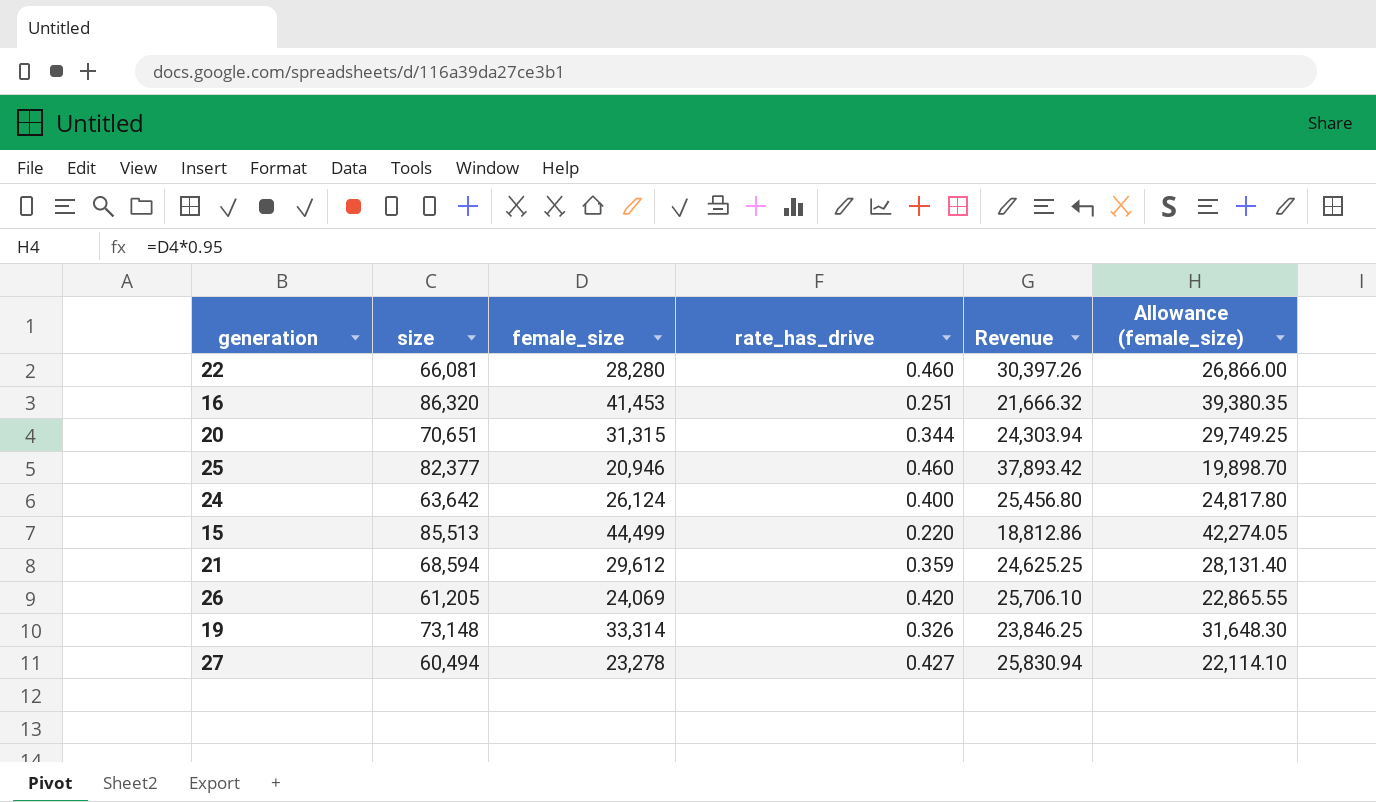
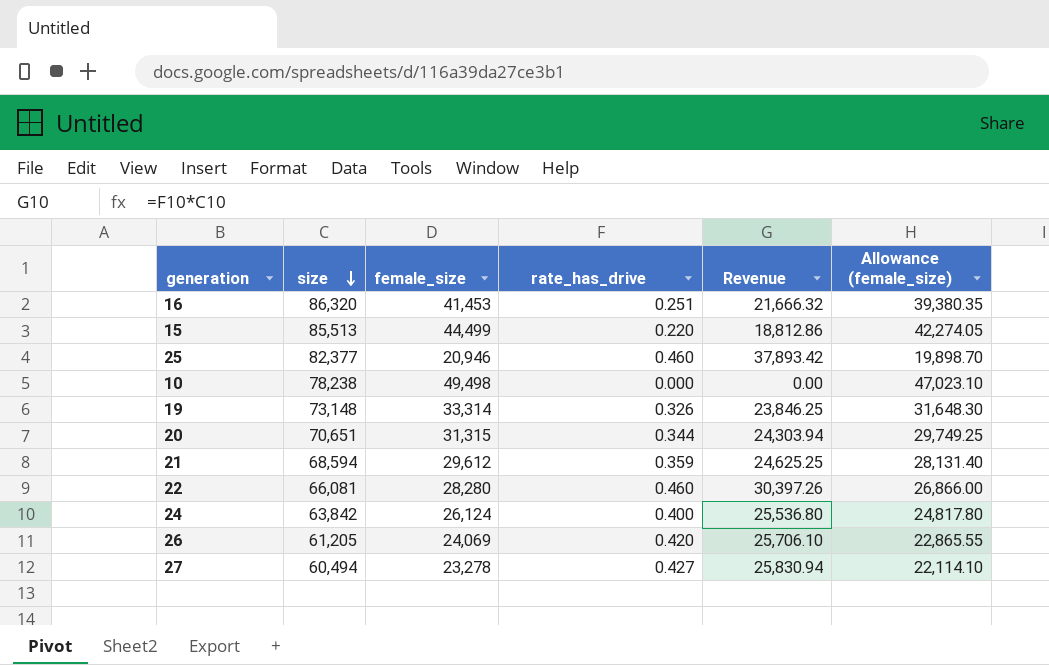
row order: none -> size descending
row 10: none -> 78,238 | 49,498 | 0.000 | 0.00 | 47,023.10
24 | size: 63,642 -> 63,842
24 | Revenue: 25,456.80 -> 25,536.80

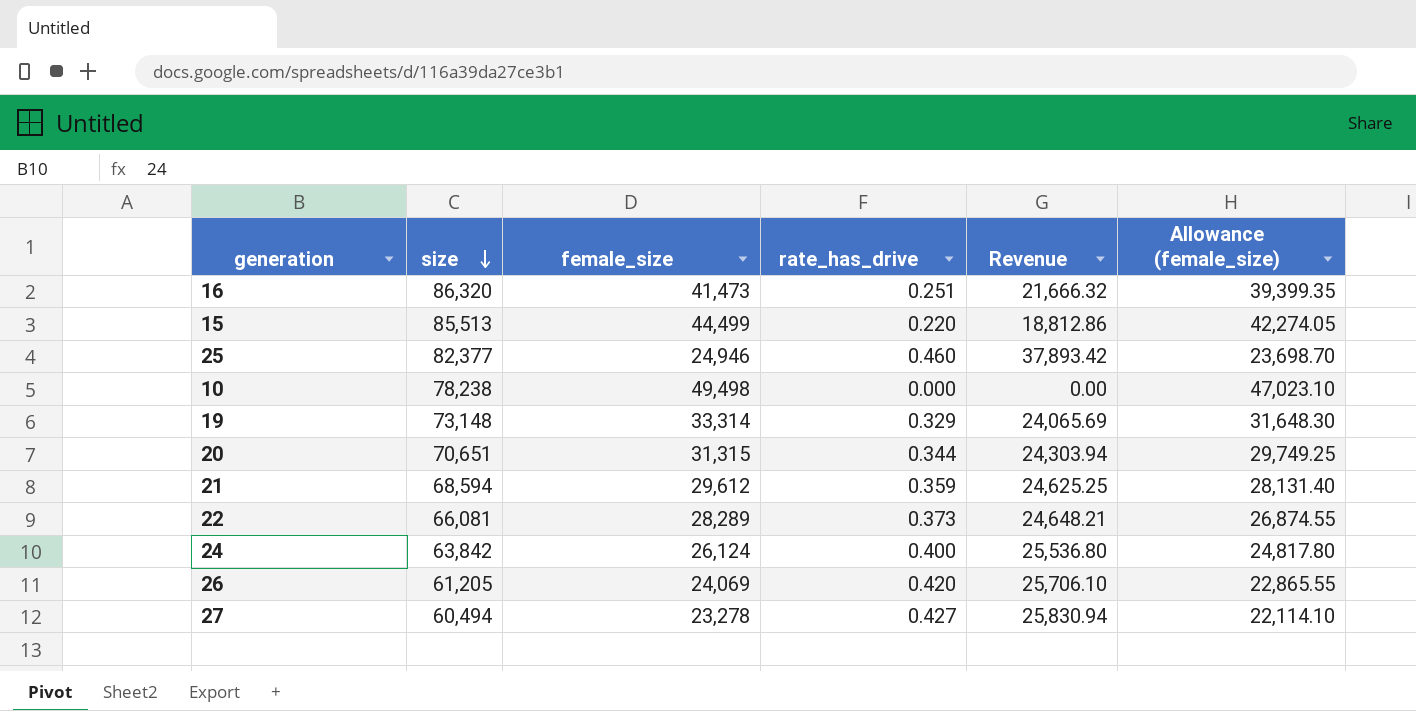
16 | female_size: 41,453 -> 41,473
16 | Allowance (female_size): 39,380.35 -> 39,399.35
25 | female_size: 20,946 -> 24,946
25 | Allowance (female_size): 19,898.70 -> 23,698.70
19 | rate_has_drive: 0.326 -> 0.329
19 | Revenue: 23,846.25 -> 24,065.69
22 | female_size: 28,280 -> 28,289
22 | rate_has_drive: 0.460 -> 0.373
22 | Revenue: 30,397.26 -> 24,648.21
22 | Allowance (female_size): 26,866.00 -> 26,874.55

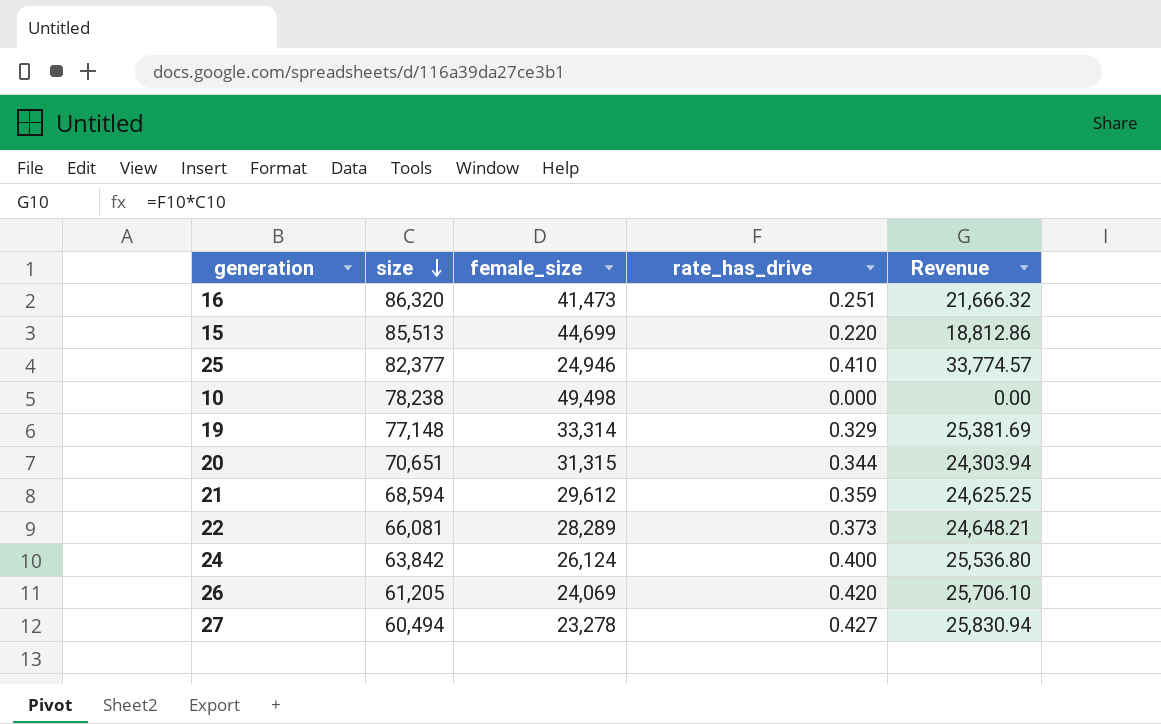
column Allowance (female_size) | formula: [female_size] * 0.95 -> none
15 | female_size: 44,499 -> 44,699
25 | rate_has_drive: 0.460 -> 0.410
25 | Revenue: 37,893.42 -> 33,774.57
19 | size: 73,148 -> 77,148
19 | Revenue: 24,065.69 -> 25,381.69

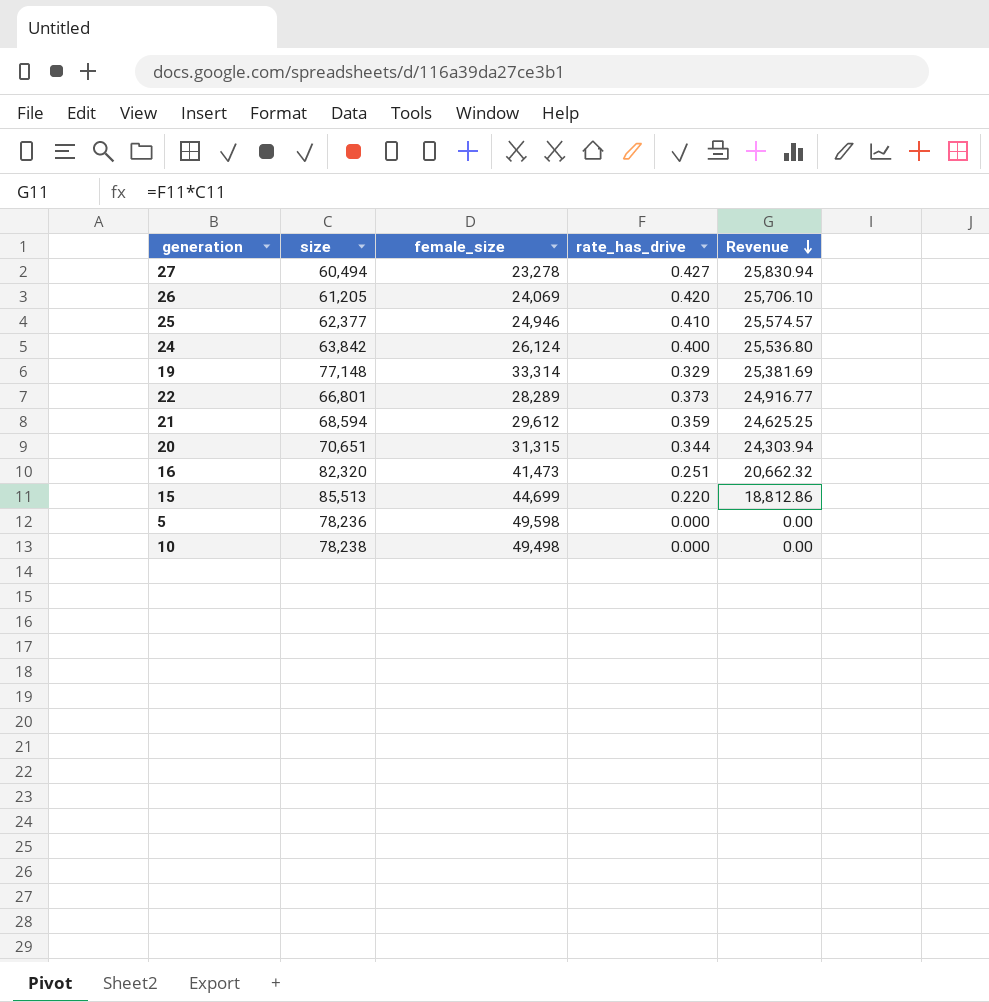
row order: size descending -> Revenue descending
25 | size: 82,377 -> 62,377
25 | Revenue: 33,774.57 -> 25,574.57
22 | size: 66,081 -> 66,801
22 | Revenue: 24,648.21 -> 24,916.77
16 | size: 86,320 -> 82,320
16 | Revenue: 21,666.32 -> 20,662.32
row 5: none -> 78,236 | 49,598 | 0.000 | 0.00

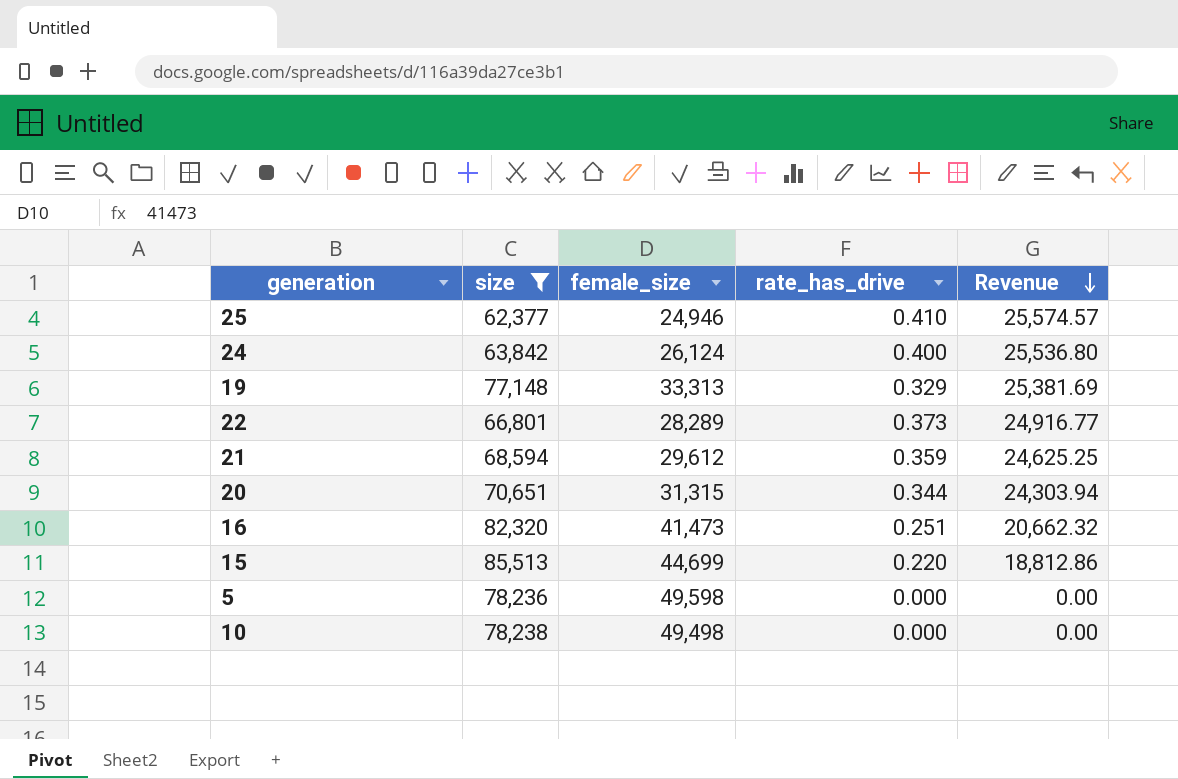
filter: none -> size >= 62,377
19 | female_size: 33,314 -> 33,313

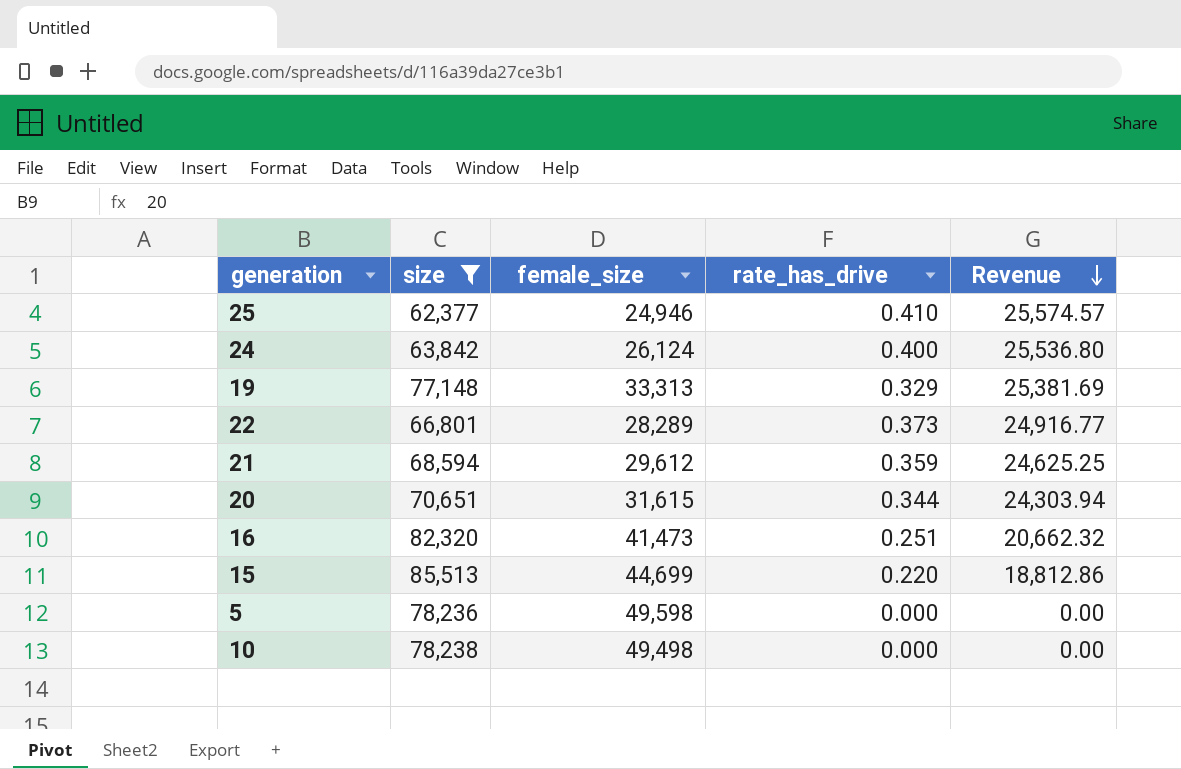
20 | female_size: 31,315 -> 31,615

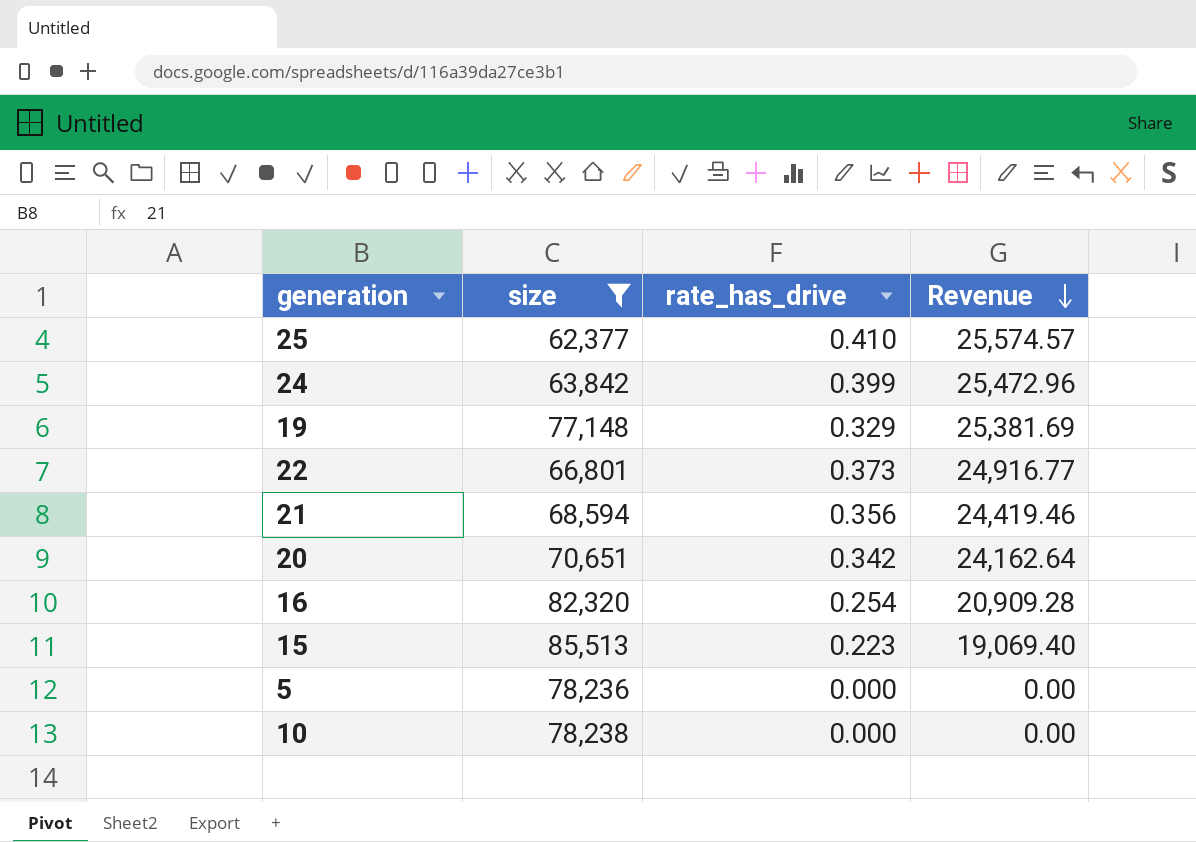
column female_size | position: 3 -> none
24 | rate_has_drive: 0.400 -> 0.399
24 | Revenue: 25,536.80 -> 25,472.96
21 | rate_has_drive: 0.359 -> 0.356
21 | Revenue: 24,625.25 -> 24,419.46
20 | rate_has_drive: 0.344 -> 0.342
20 | Revenue: 24,303.94 -> 24,162.64
16 | rate_has_drive: 0.251 -> 0.254
16 | Revenue: 20,662.32 -> 20,909.28
15 | rate_has_drive: 0.220 -> 0.223
15 | Revenue: 18,812.86 -> 19,069.40

